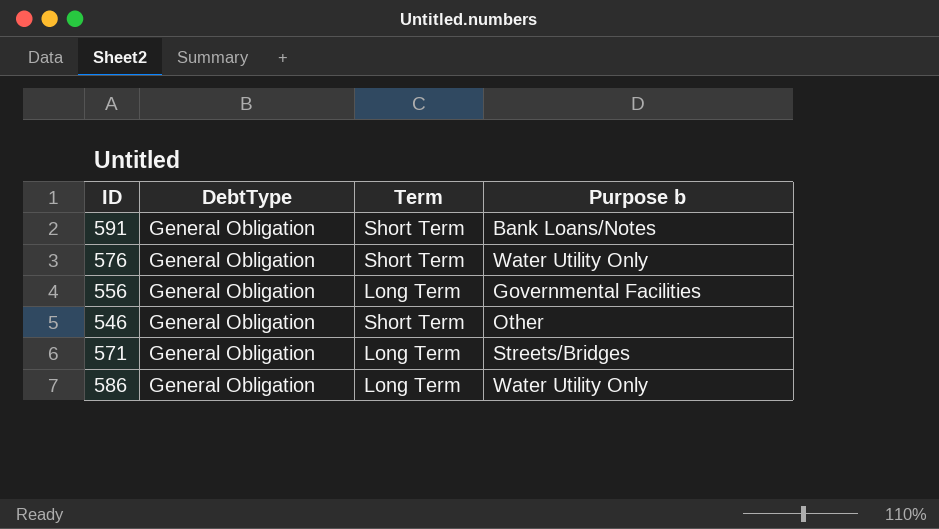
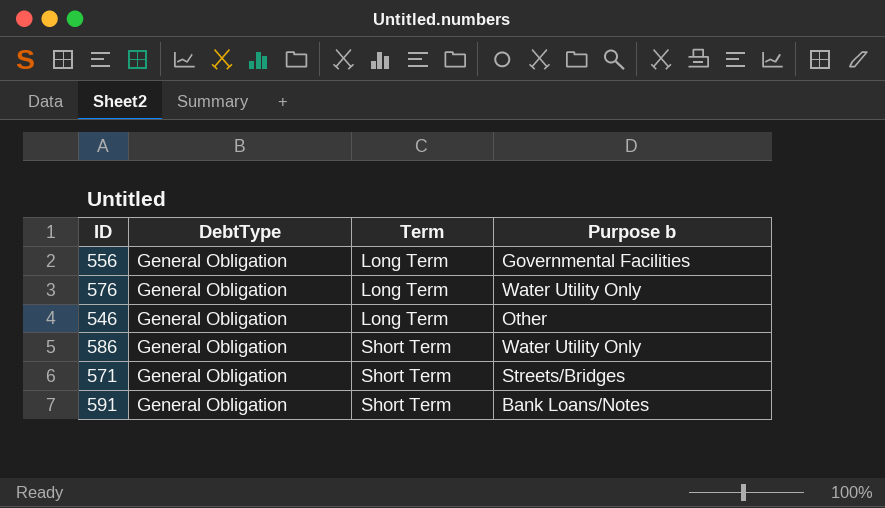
row order: none -> Term ascending
576 | Term: Short Term -> Long Term
546 | Term: Short Term -> Long Term
586 | Term: Long Term -> Short Term
571 | Term: Long Term -> Short Term

